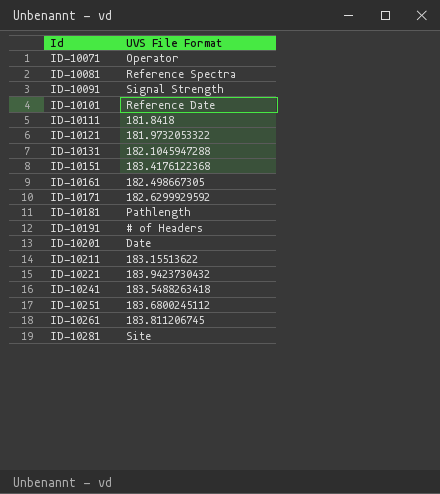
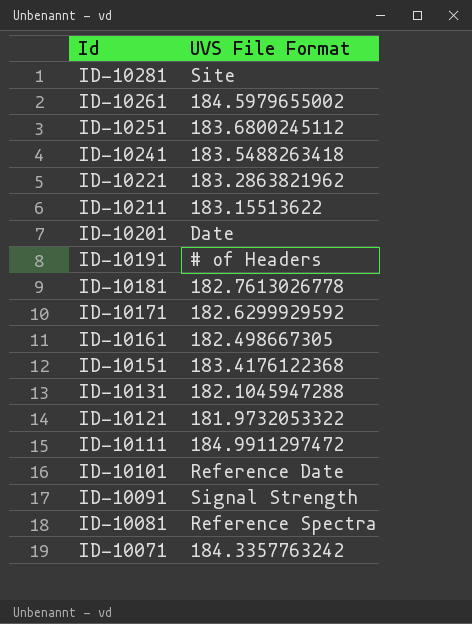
row order: Id ascending -> Id descending
ID-10261 | UVS File Format: 183.811206745 -> 184.5979655002
ID-10221 | UVS File Format: 183.9423730432 -> 183.2863821962
ID-10181 | UVS File Format: Pathlength -> 182.7613026778
ID-10111 | UVS File Format: 181.8418 -> 184.9911297472
ID-10071 | UVS File Format: Operator -> 184.3357763242

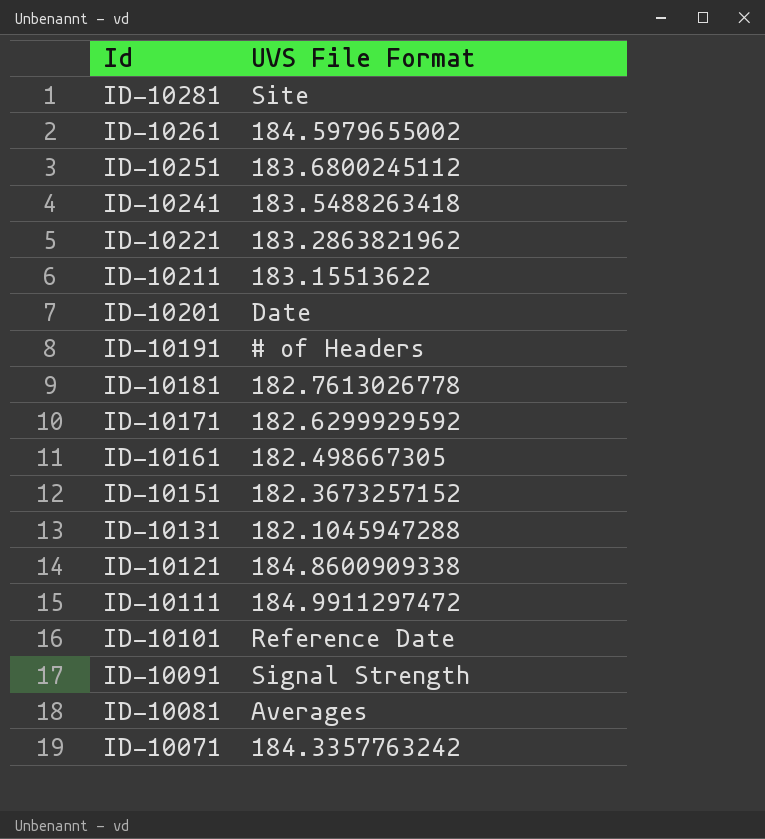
ID-10151 | UVS File Format: 183.4176122368 -> 182.3673257152
ID-10121 | UVS File Format: 181.9732053322 -> 184.8600909338
ID-10081 | UVS File Format: Reference Spectra -> Averages

